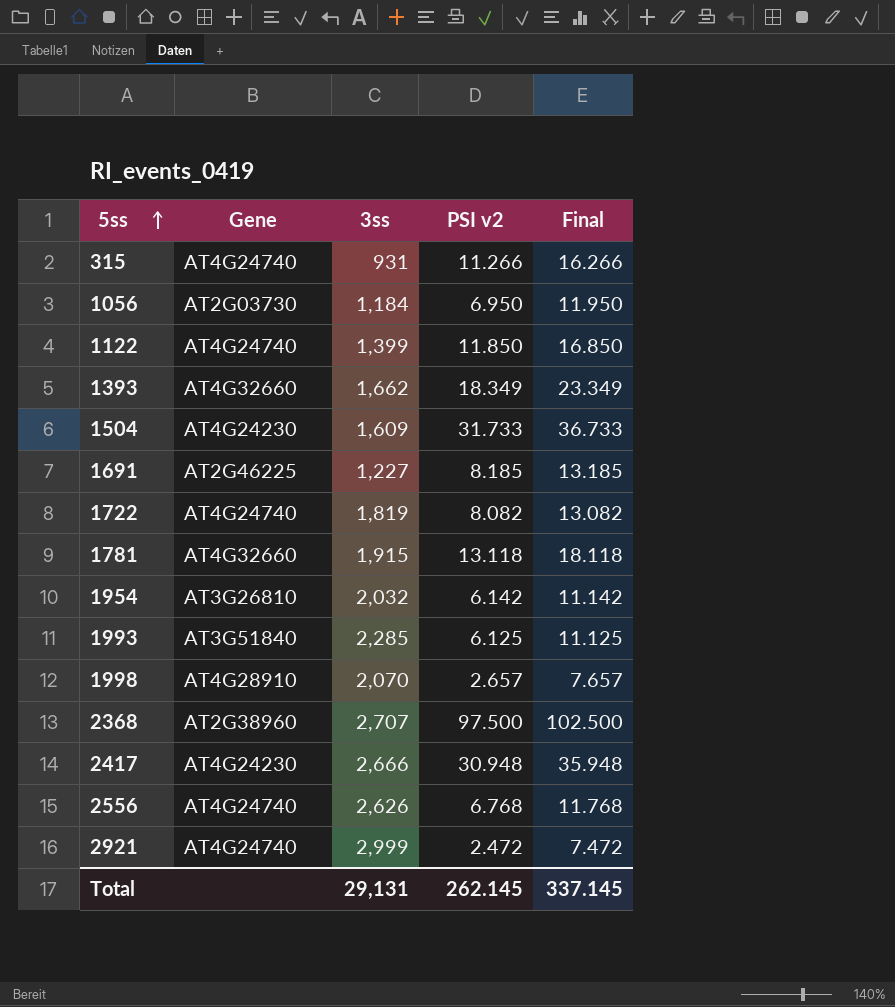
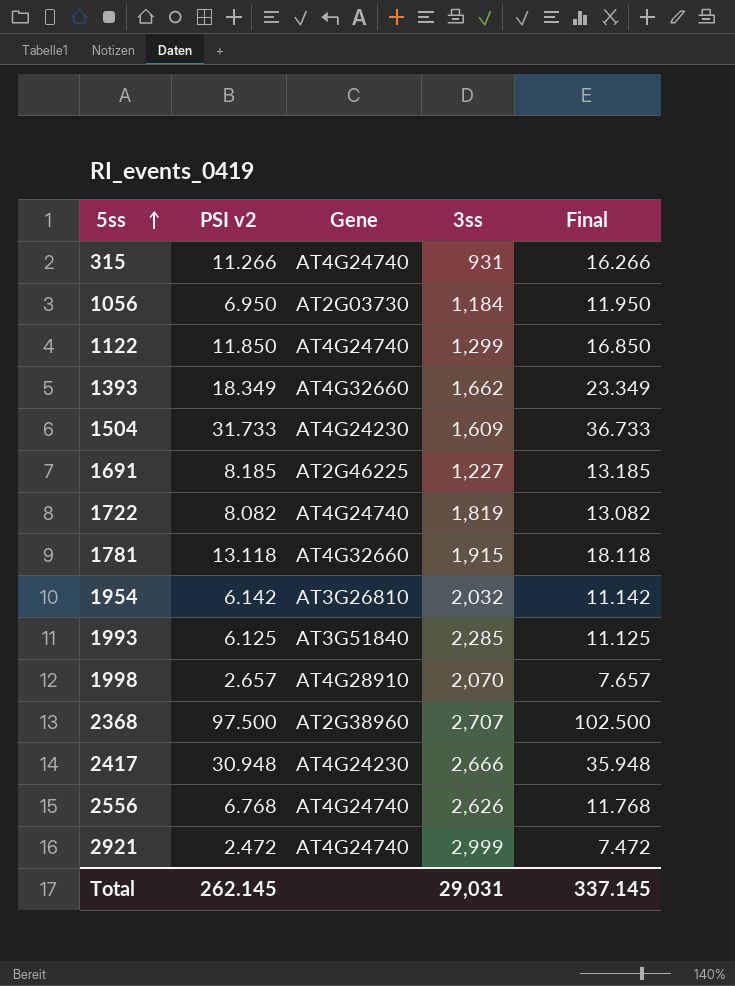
column PSI v2 | position: 4 -> 2
1122 | 3ss: 1,399 -> 1,299
Total | 3ss: 29,131 -> 29,031

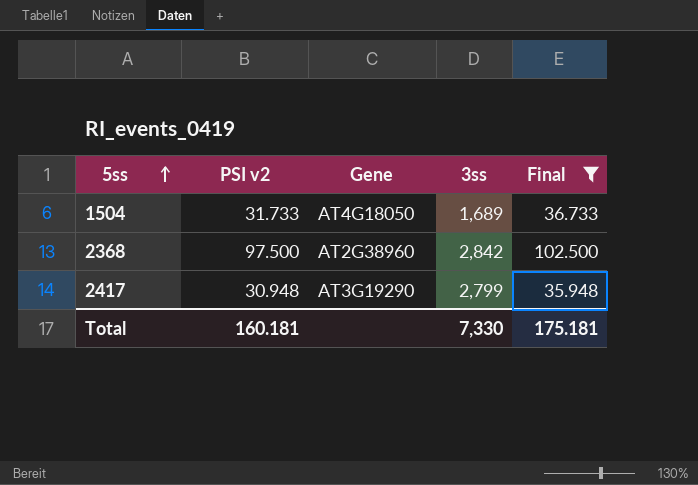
filter: none -> Final >= 35.948
1504 | Gene: AT4G24230 -> AT4G18050
1504 | 3ss: 1,609 -> 1,689
2368 | 3ss: 2,707 -> 2,842
2417 | Gene: AT4G24230 -> AT3G19290
2417 | 3ss: 2,666 -> 2,799
Total | PSI v2: 262.145 -> 160.181
Total | 3ss: 29,031 -> 7,330
Total | Final: 337.145 -> 175.181

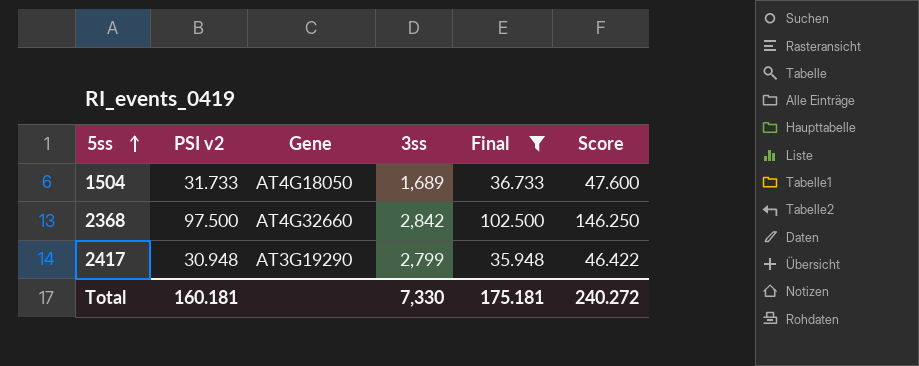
column Score | formula: none -> [PSI v2] * 1.5
2368 | Gene: AT2G38960 -> AT4G32660

